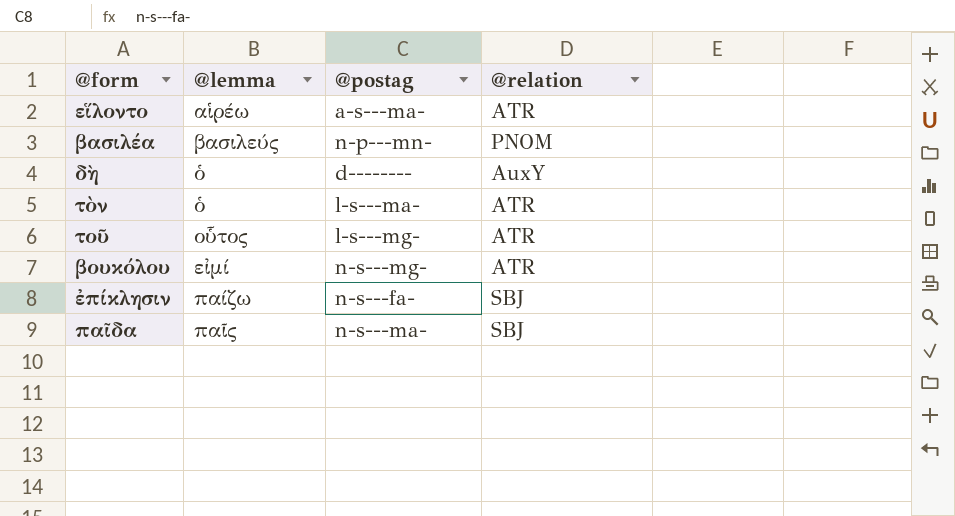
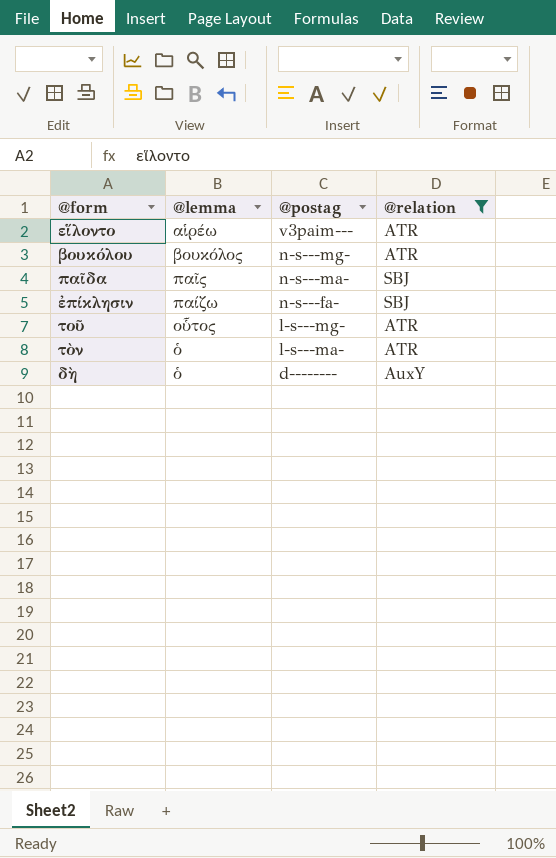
filter: none -> @relation != PNOM
row order: none -> @postag descending
εἵλοντο | @postag: a-s---ma- -> v3paim---
βουκόλου | @lemma: εἰμί -> βουκόλος

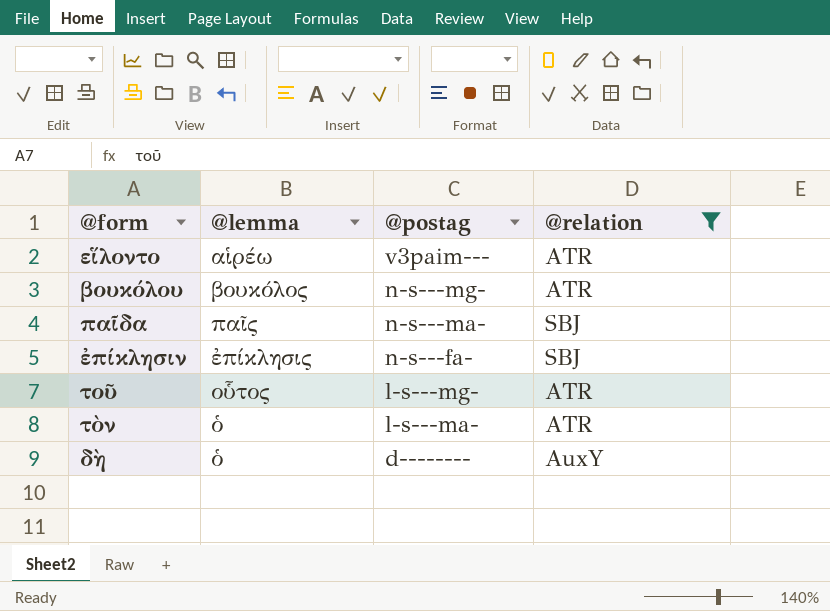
ἐπίκλησιν | @lemma: παίζω -> ἐπίκλησις

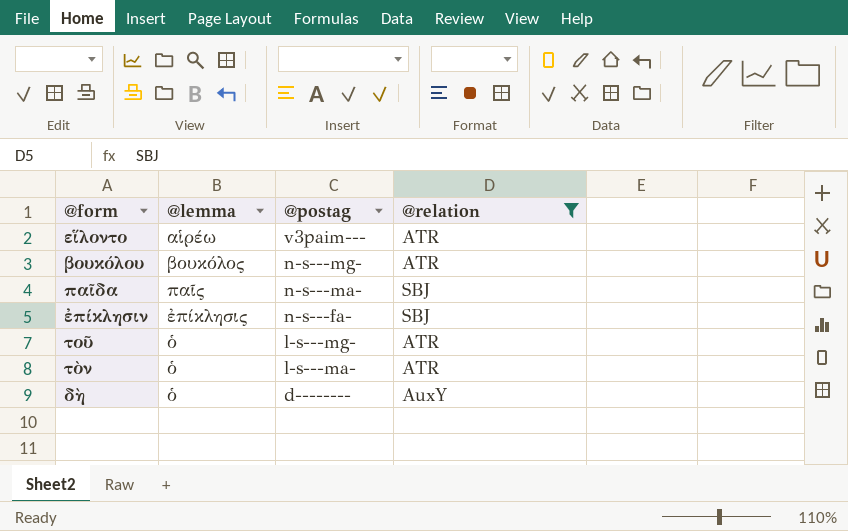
τοῦ | @lemma: οὗτος -> ὁ

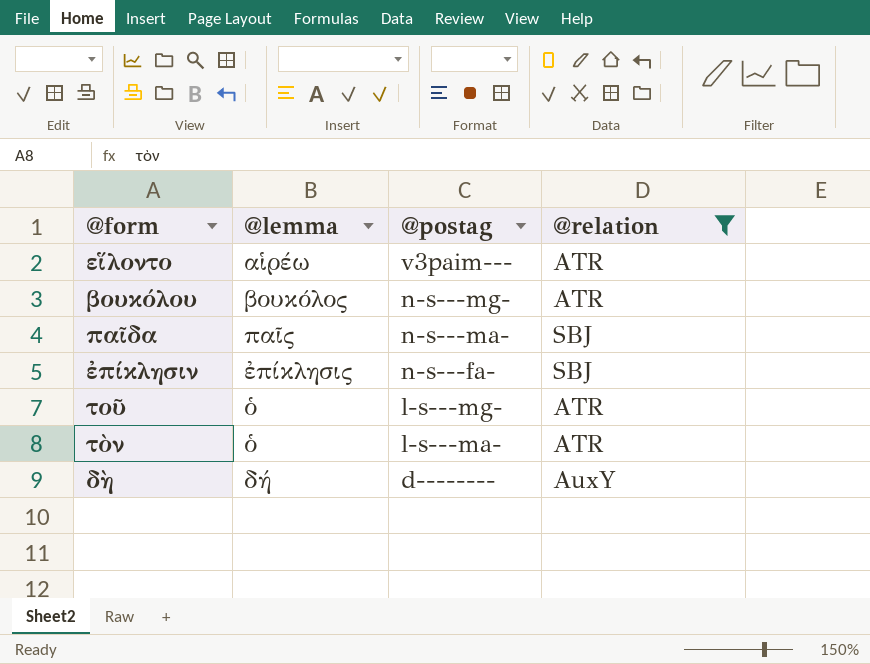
δὴ | @lemma: ὁ -> δή

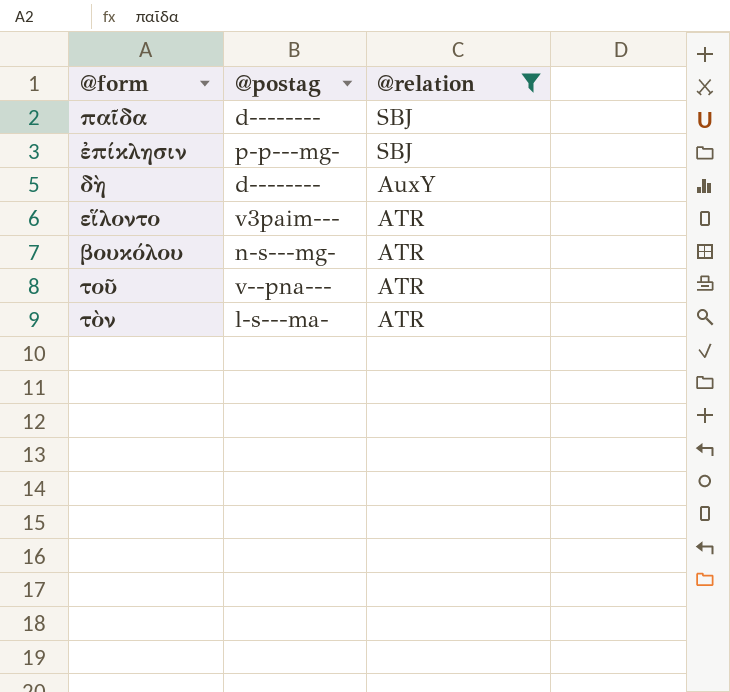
row order: @postag descending -> @relation descending
column @lemma | position: 2 -> none
παῖδα | @postag: n-s---ma- -> d--------
ἐπίκλησιν | @postag: n-s---fa- -> p-p---mg-
τοῦ | @postag: l-s---mg- -> v--pna---

